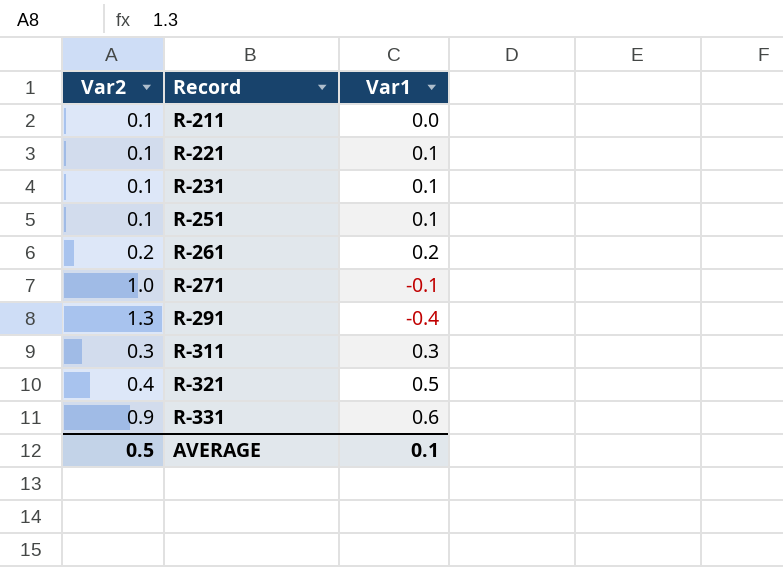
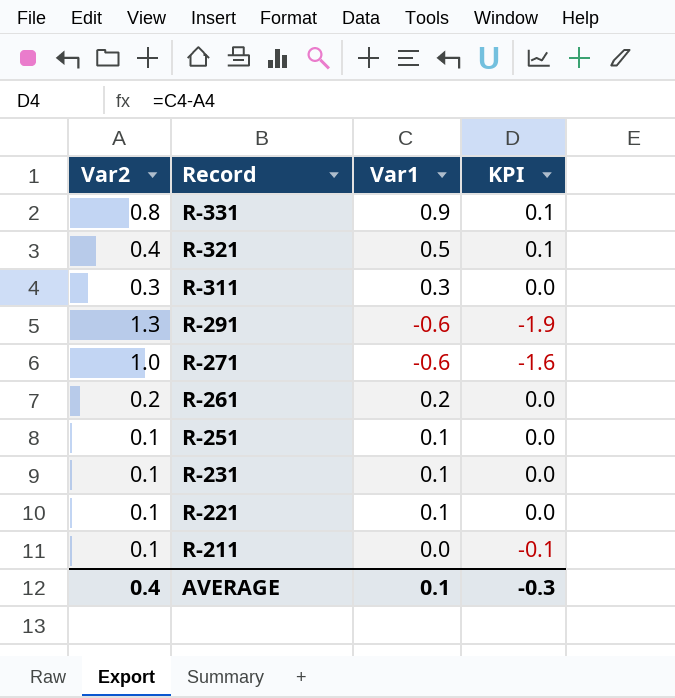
row order: Record ascending -> Record descending
column KPI | formula: none -> [Var1] - [Var2]
R-331 | Var2: 0.9 -> 0.8
R-331 | Var1: 0.6 -> 0.9
R-291 | Var1: -0.4 -> -0.6
R-271 | Var1: -0.1 -> -0.6
AVERAGE | Var2: 0.5 -> 0.4

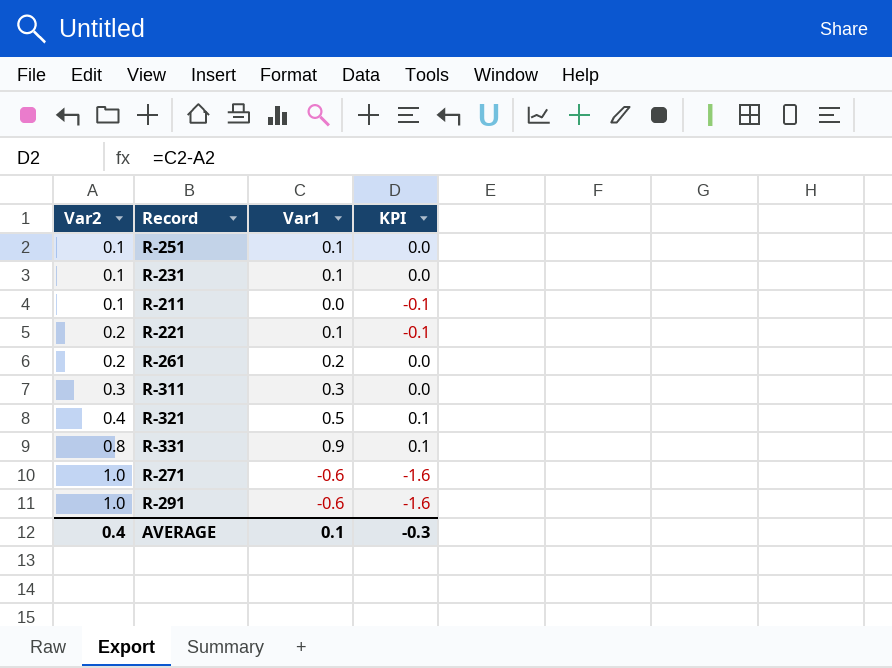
row order: Record descending -> Var2 ascending
R-221 | Var2: 0.1 -> 0.2
R-221 | KPI: 0.0 -> -0.1
R-291 | Var2: 1.3 -> 1.0
R-291 | KPI: -1.9 -> -1.6

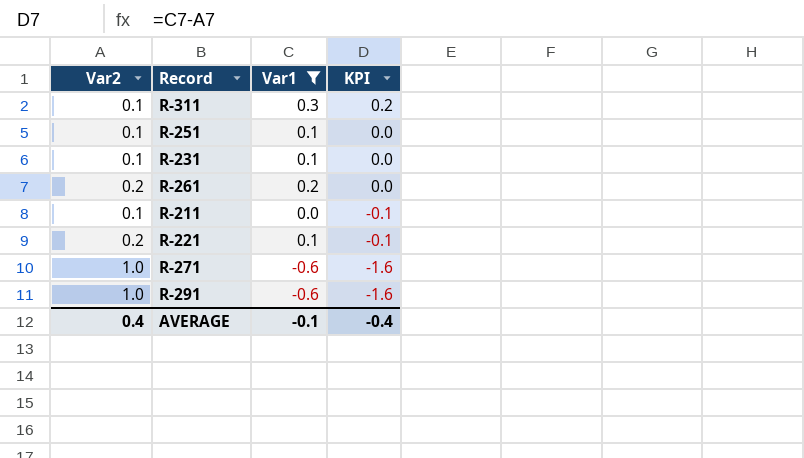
filter: none -> Var1 <= 0.3
row order: Var2 ascending -> KPI descending
R-311 | Var2: 0.3 -> 0.1
R-311 | KPI: 0.0 -> 0.2
AVERAGE | Var1: 0.1 -> -0.1
AVERAGE | KPI: -0.3 -> -0.4

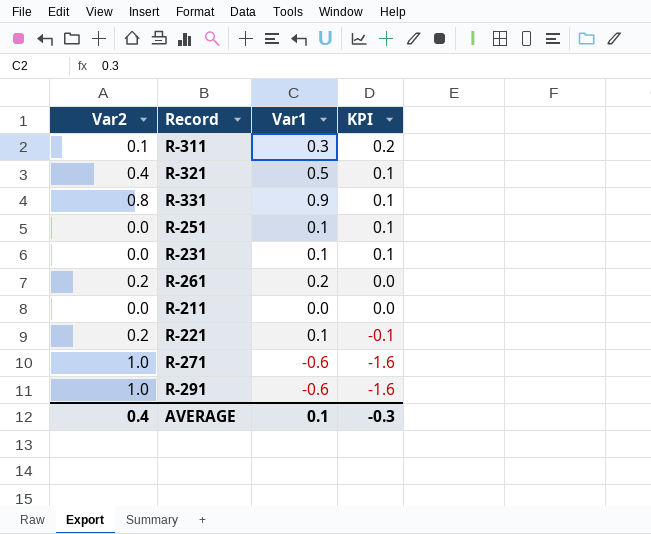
filter: Var1 <= 0.3 -> none
R-251 | Var2: 0.1 -> 0.0
R-251 | KPI: 0.0 -> 0.1
R-231 | Var2: 0.1 -> 0.0
R-231 | KPI: 0.0 -> 0.1
R-211 | Var2: 0.1 -> 0.0
R-211 | KPI: -0.1 -> 0.0
AVERAGE | Var1: -0.1 -> 0.1
AVERAGE | KPI: -0.4 -> -0.3

